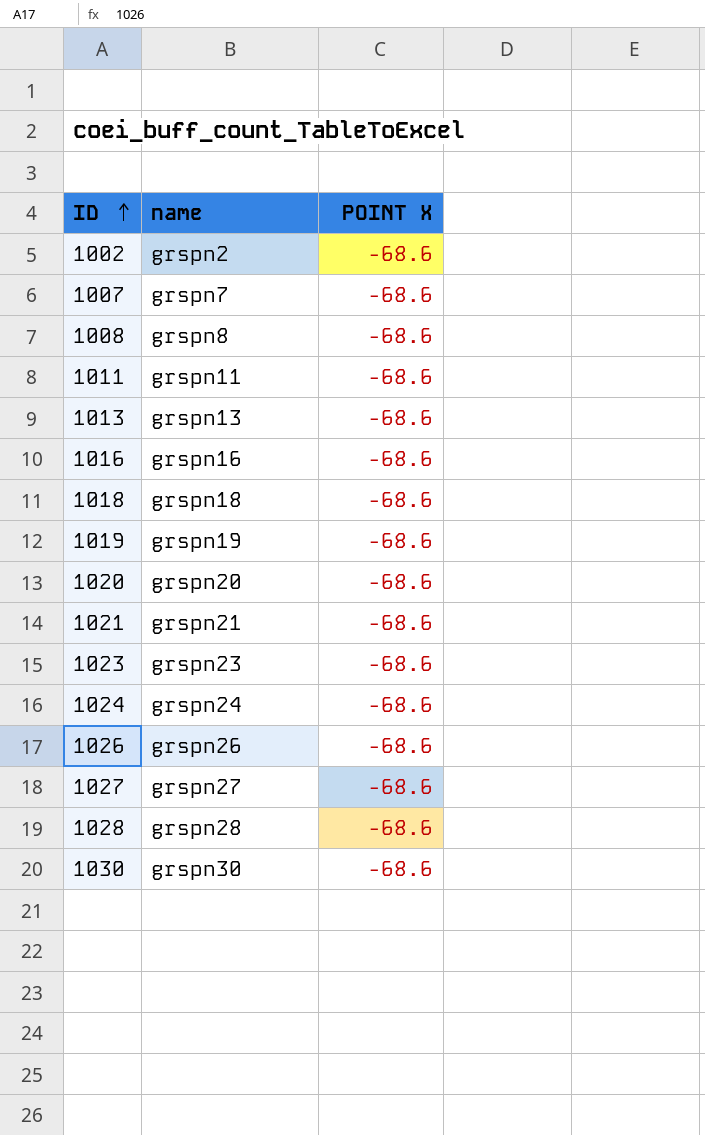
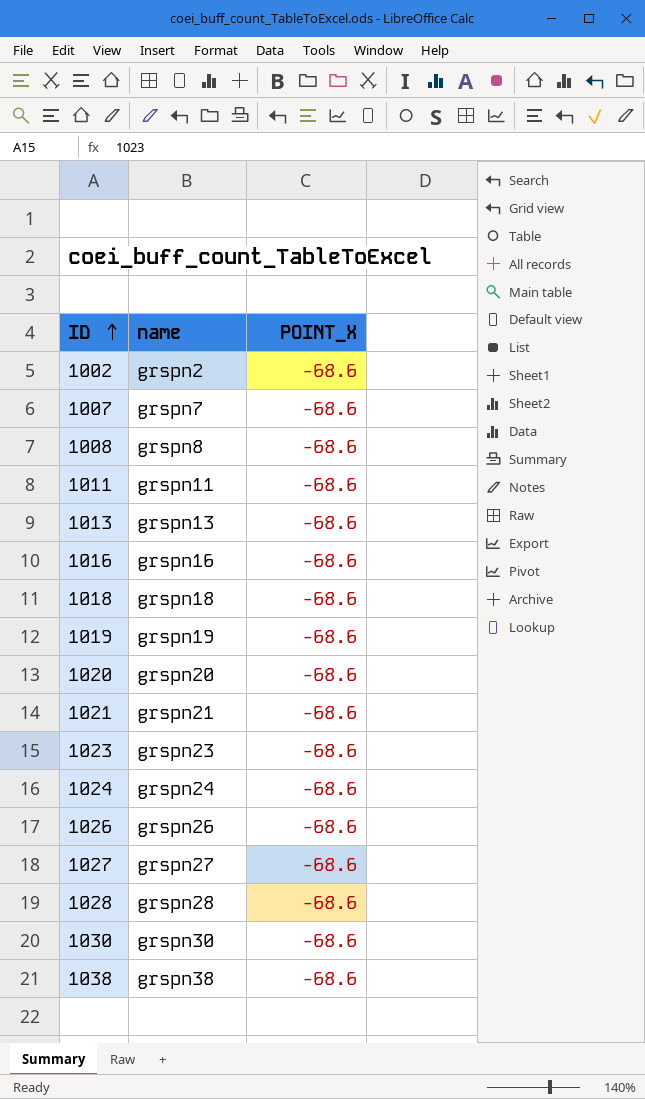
column name: POINT X -> POINT_X
row 1038: none -> grspn38 | -68.6

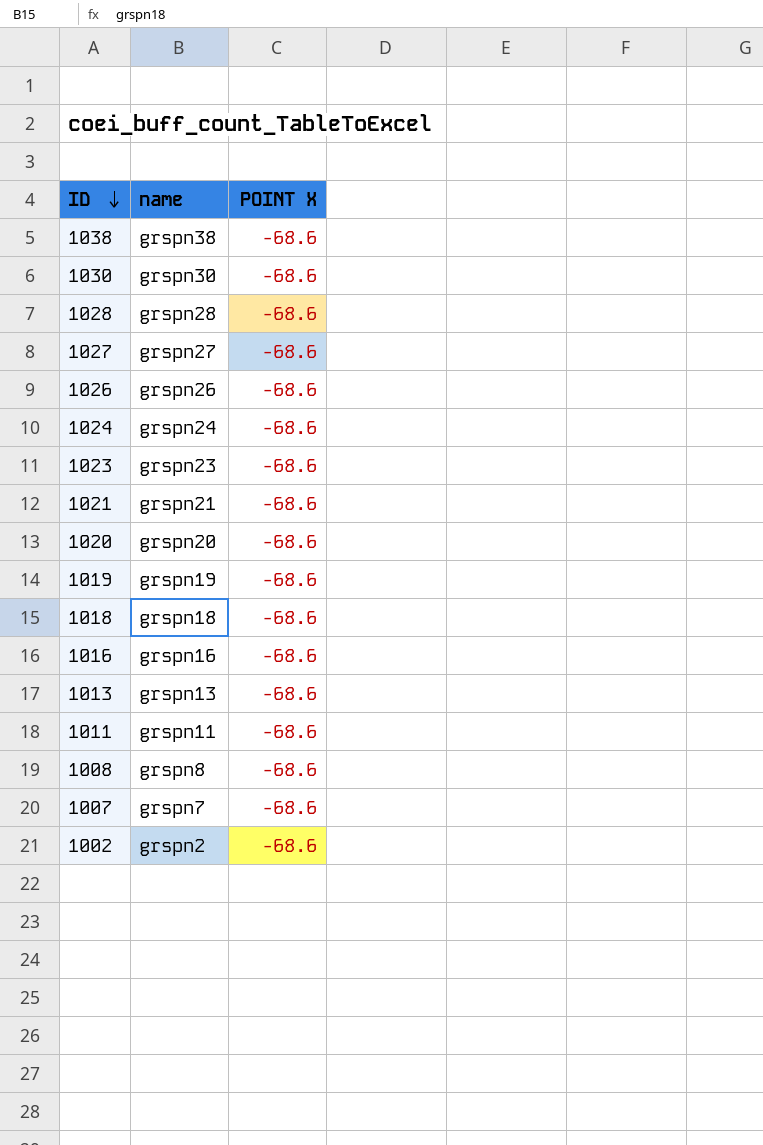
row order: ID ascending -> ID descending
column name: POINT_X -> POINT X

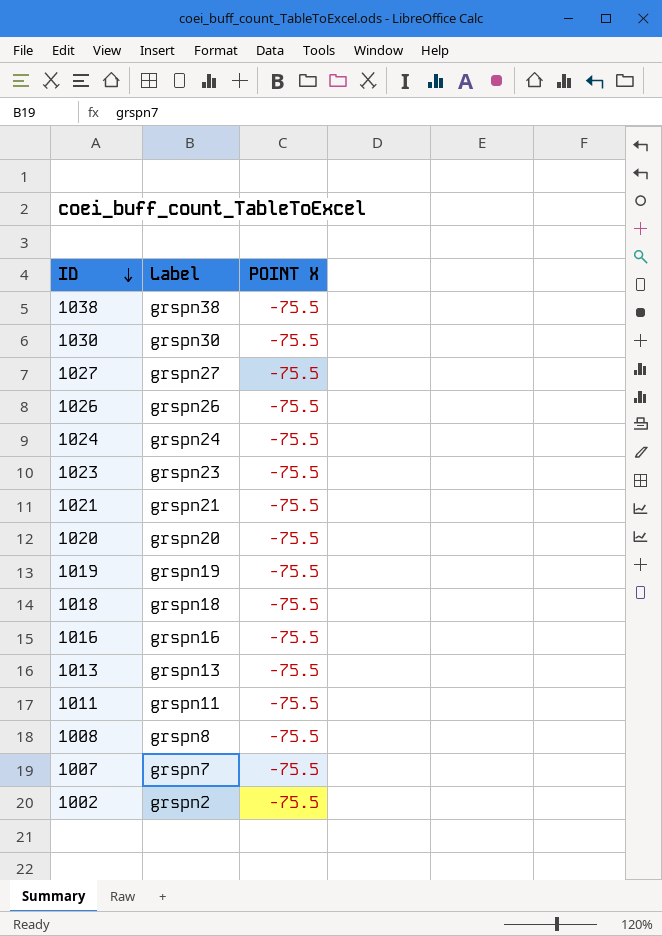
column name: name -> Label
row 1028: grspn28 | -68.6 -> none
1038 | POINT X: -68.6 -> -75.5
1030 | POINT X: -68.6 -> -75.5
1027 | POINT X: -68.6 -> -75.5
1026 | POINT X: -68.6 -> -75.5
1024 | POINT X: -68.6 -> -75.5
1023 | POINT X: -68.6 -> -75.5
1021 | POINT X: -68.6 -> -75.5
1020 | POINT X: -68.6 -> -75.5
1019 | POINT X: -68.6 -> -75.5
1018 | POINT X: -68.6 -> -75.5
1016 | POINT X: -68.6 -> -75.5
1013 | POINT X: -68.6 -> -75.5
1011 | POINT X: -68.6 -> -75.5
1008 | POINT X: -68.6 -> -75.5
1007 | POINT X: -68.6 -> -75.5
1002 | POINT X: -68.6 -> -75.5

